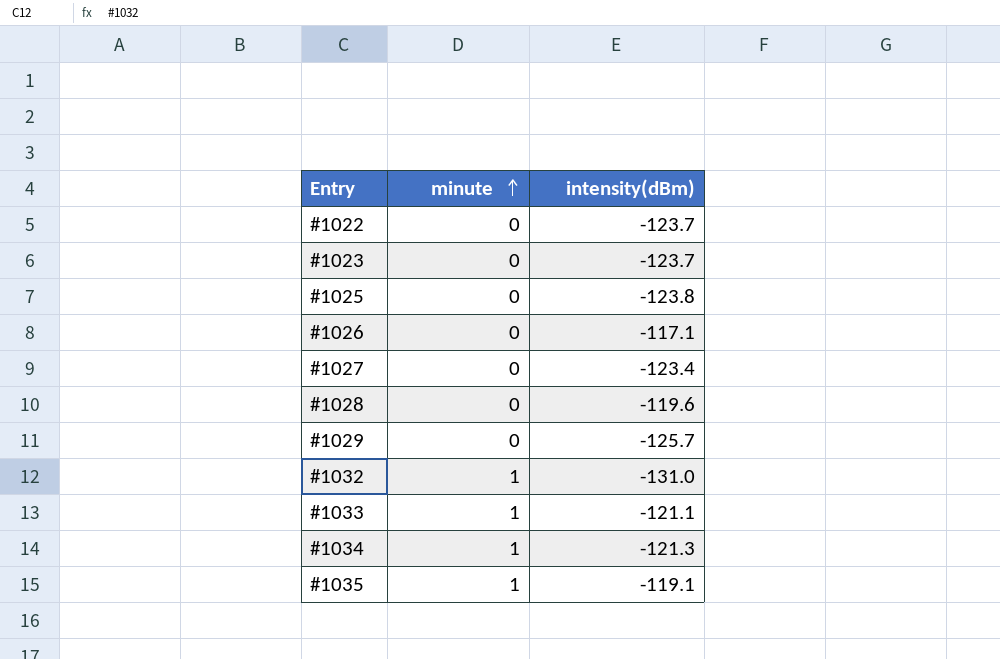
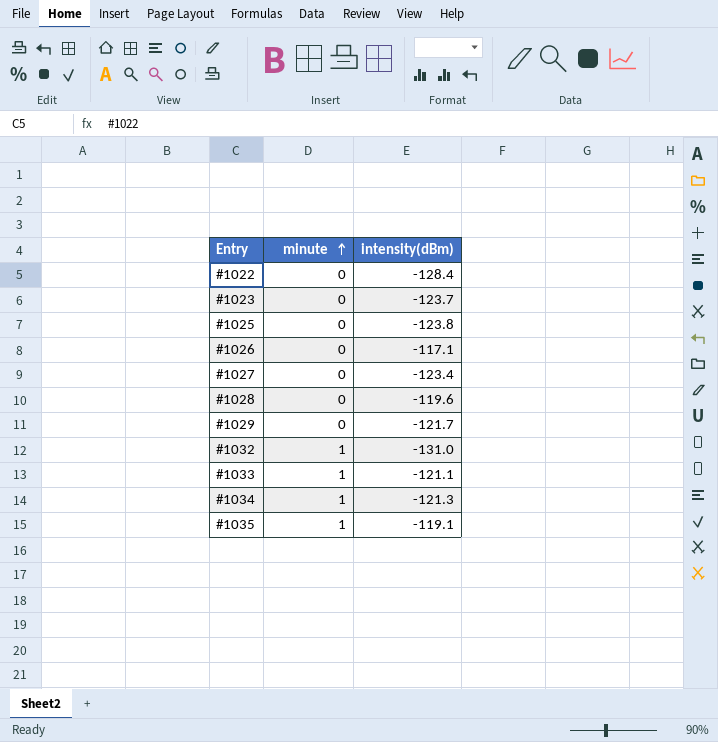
#1022 | intensity(dBm): -123.7 -> -128.4
#1029 | intensity(dBm): -125.7 -> -121.7

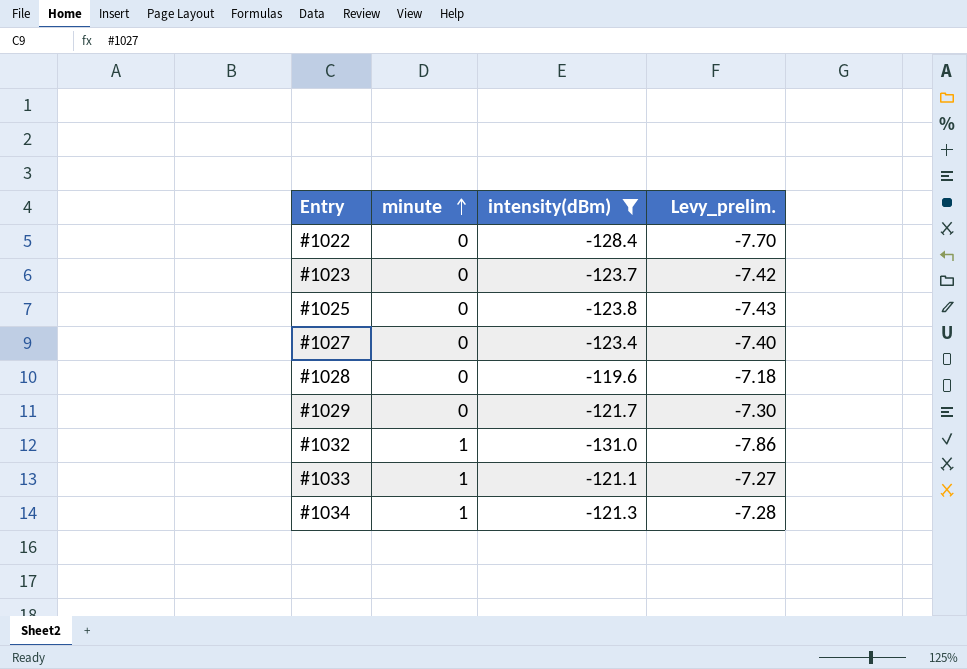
filter: none -> intensity(dBm) <= -119.6
column Levy_prelim. | formula: none -> [intensity(dBm)] * 0.06

